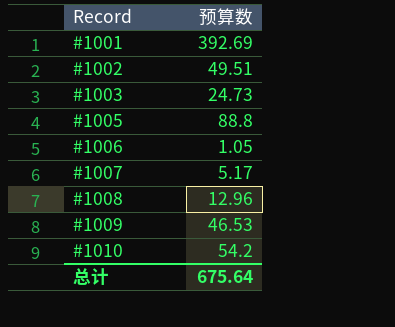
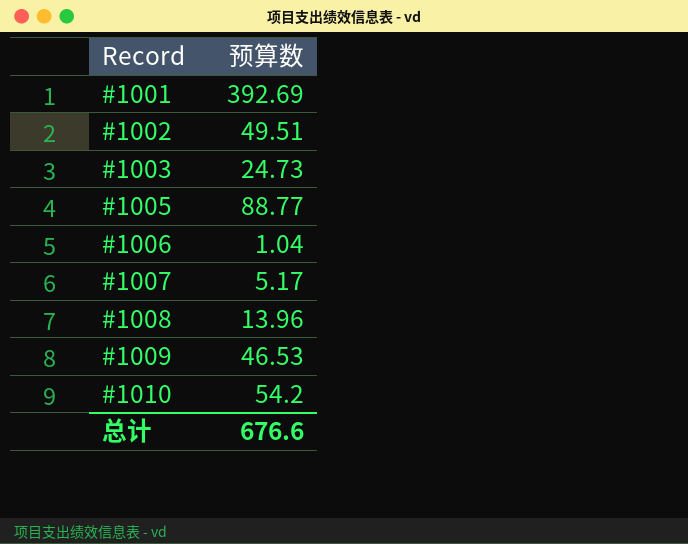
#1005 | 预算数: 88.8 -> 88.77
#1006 | 预算数: 1.05 -> 1.04
#1008 | 预算数: 12.96 -> 13.96
总计 | 预算数: 675.64 -> 676.6

